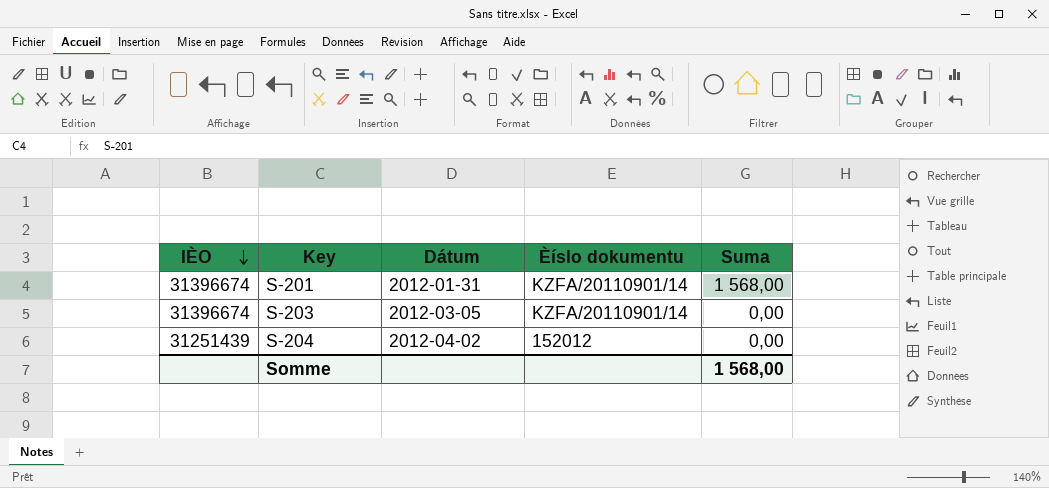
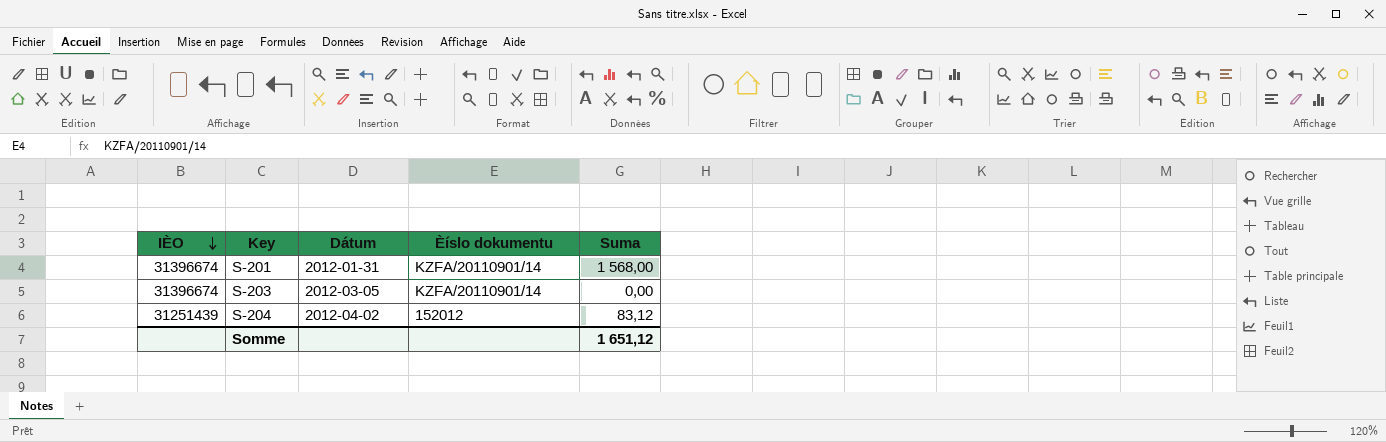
S-204 | Suma: 0,00 -> 83,12
Somme | Suma: 1 568,00 -> 1 651,12

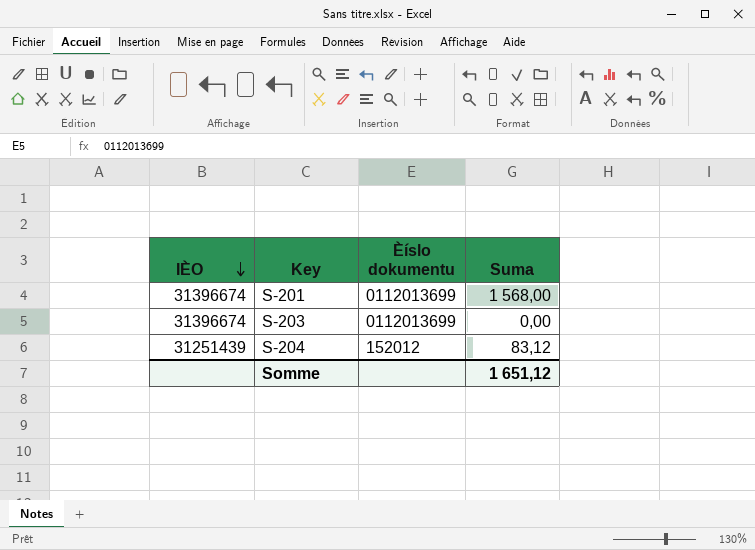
column Dátum | position: 3 -> none
S-201 | Èíslo dokumentu: KZFA/20110901/14 -> 0112013699
S-203 | Èíslo dokumentu: KZFA/20110901/14 -> 0112013699

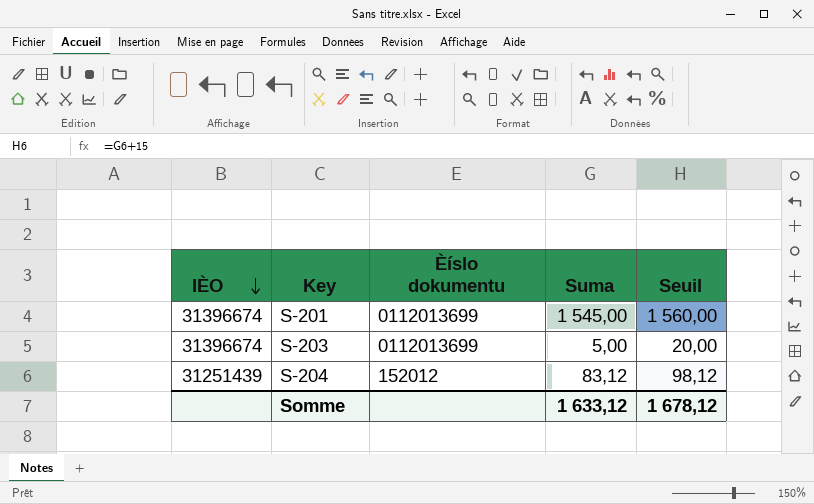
column Seuil | formula: none -> [Suma] + 15
S-201 | Suma: 1 568,00 -> 1 545,00
S-203 | Suma: 0,00 -> 5,00
Somme | Suma: 1 651,12 -> 1 633,12

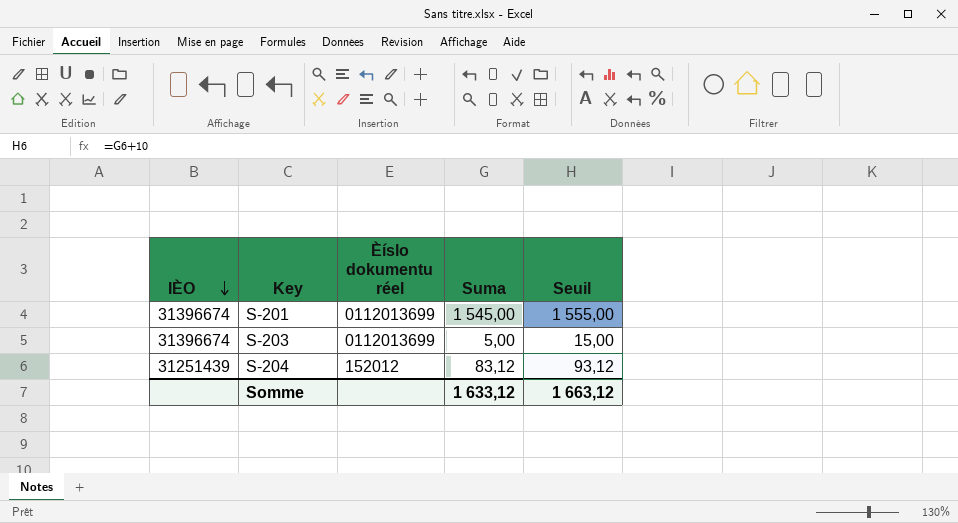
column name: Èíslo dokumentu -> Èíslo dokumentu réel
column Seuil | formula: [Suma] + 15 -> [Suma] + 10
Somme | Seuil: 1 678,12 -> 1 663,12

